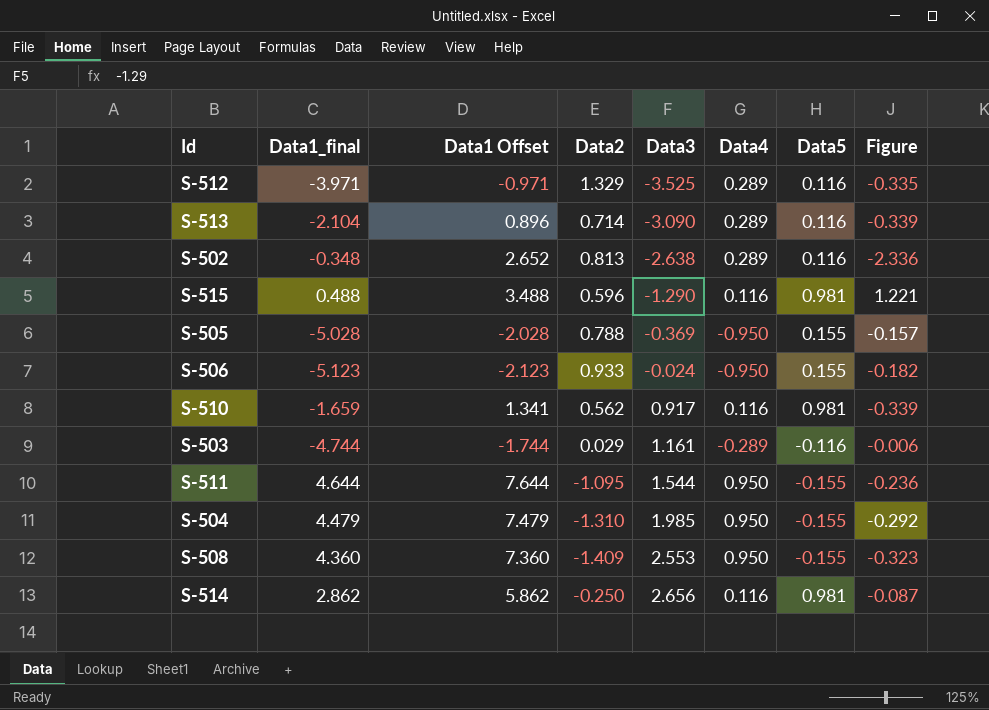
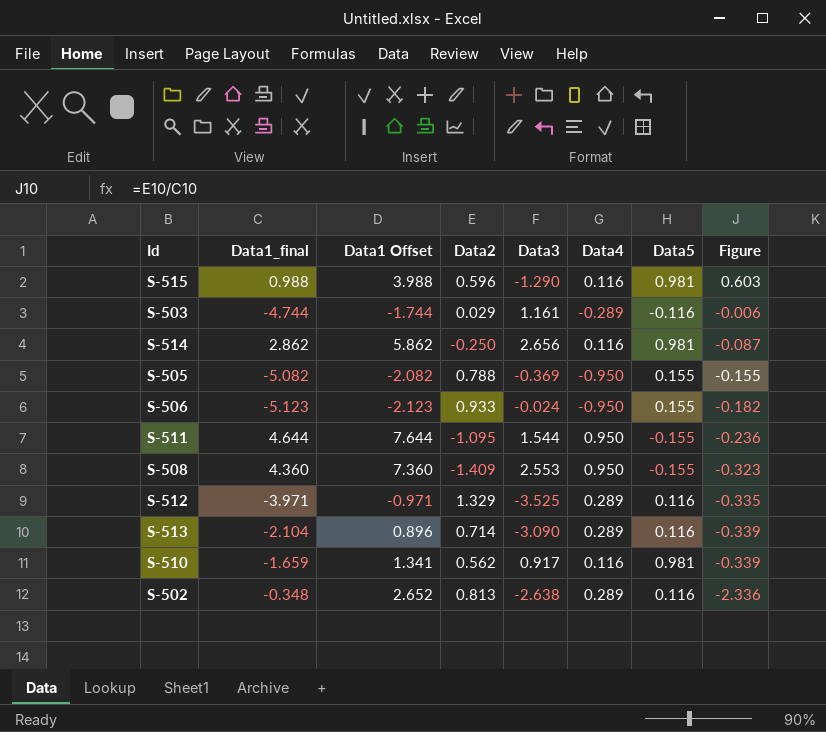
row order: Data3 ascending -> Figure descending
row S-504: 4.479 | 7.479 | -1.310 | 1.985 | 0.950 | -0.155 | -0.292 -> none
S-515 | Data1_final: 0.488 -> 0.988
S-515 | Data1 Offset: 3.488 -> 3.988
S-515 | Figure: 1.221 -> 0.603
S-505 | Data1_final: -5.028 -> -5.082
S-505 | Data1 Offset: -2.028 -> -2.082
S-505 | Figure: -0.157 -> -0.155

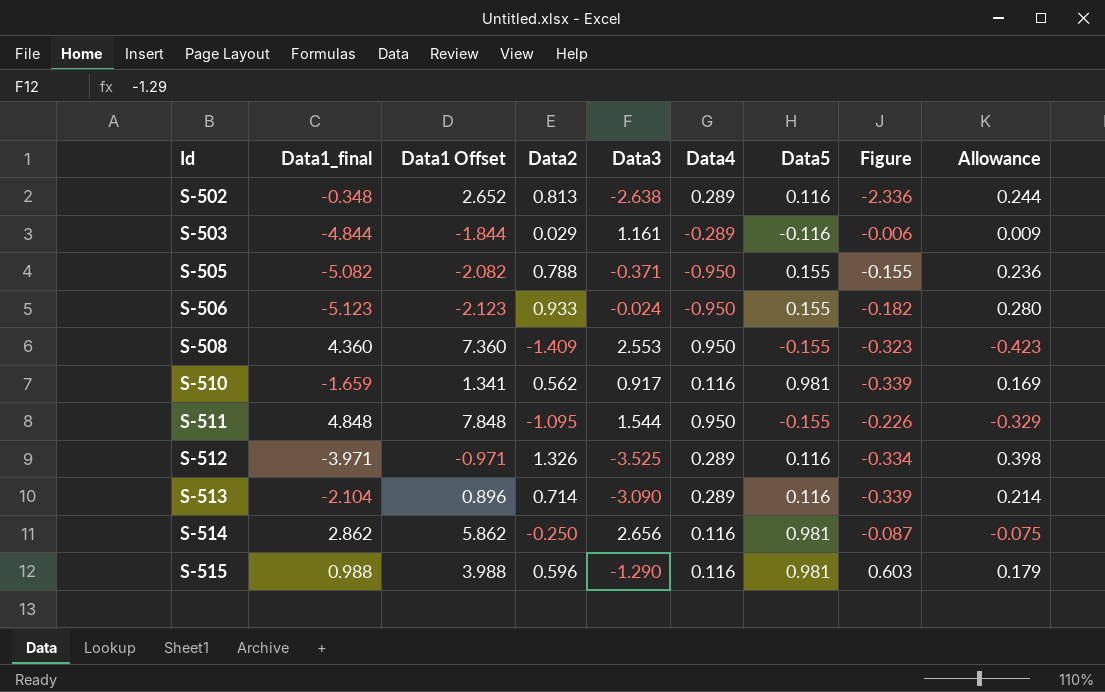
row order: Figure descending -> Id ascending
column Allowance | formula: none -> [Data2] * 0.3
S-503 | Data1_final: -4.744 -> -4.844
S-503 | Data1 Offset: -1.744 -> -1.844
S-505 | Data3: -0.369 -> -0.371
S-511 | Data1_final: 4.644 -> 4.848
S-511 | Data1 Offset: 7.644 -> 7.848
S-511 | Figure: -0.236 -> -0.226
S-512 | Data2: 1.329 -> 1.326
S-512 | Figure: -0.335 -> -0.334

